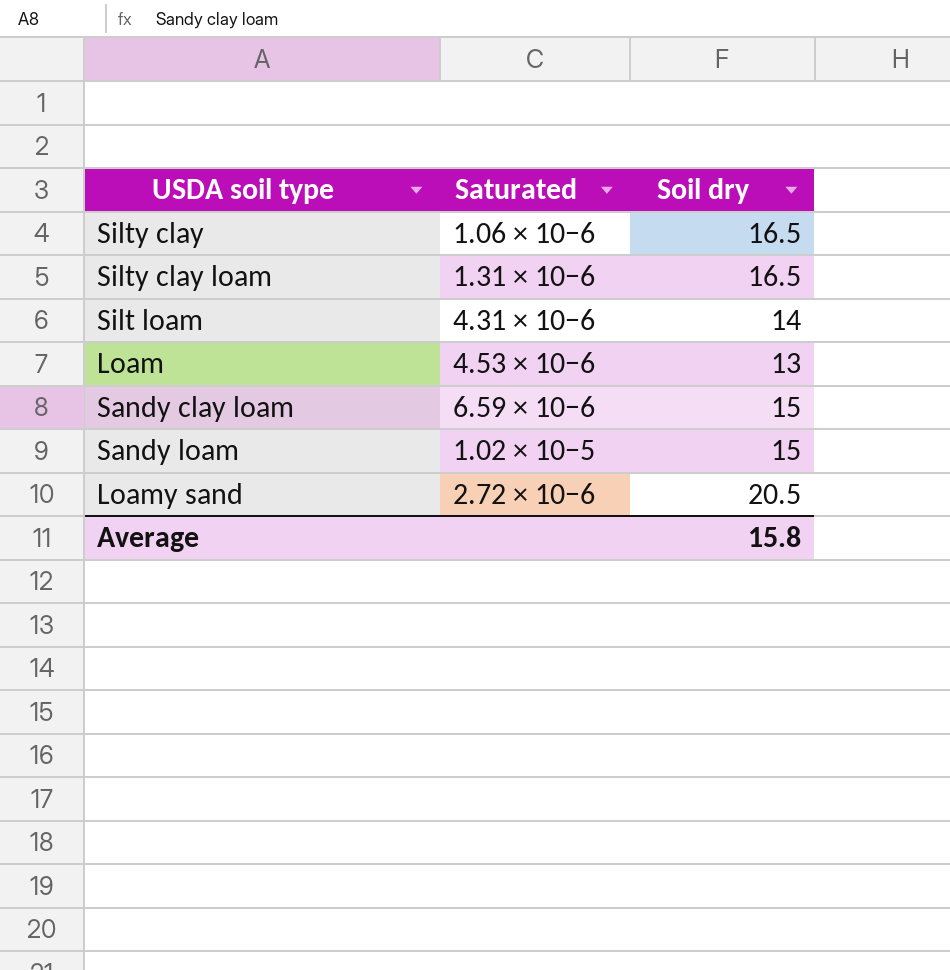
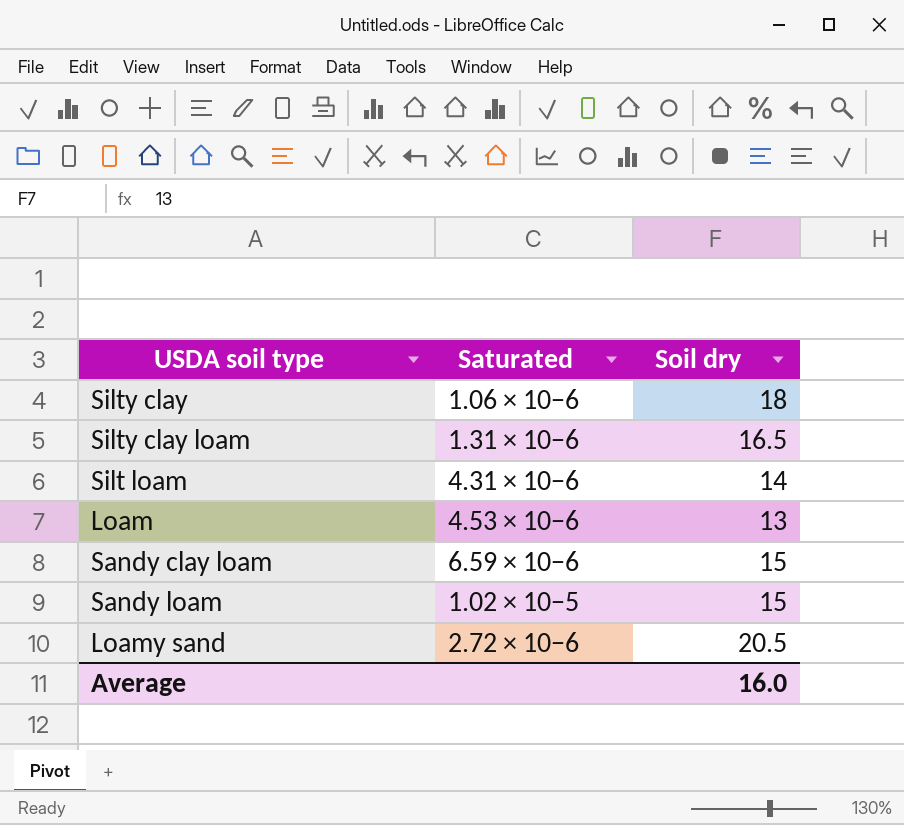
Silty clay | Soil dry: 16.5 -> 18
Average | Soil dry: 15.8 -> 16.0

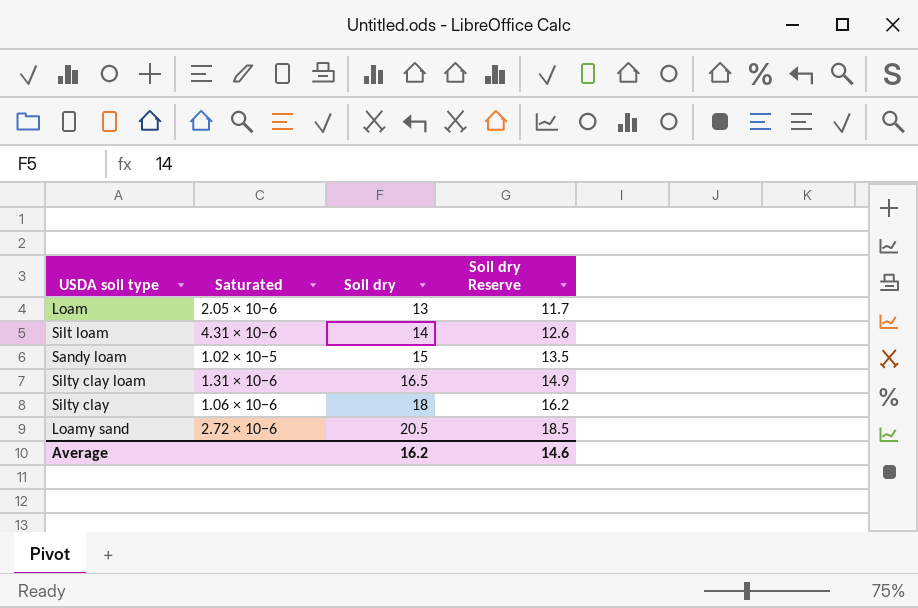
row order: none -> Soil dry ascending
column Soil dry Reserve | formula: none -> [Soil dry] * 0.9
row Sandy clay loam: 6.59 × 10−6 | 15 -> none
Loam | Saturated: 4.53 × 10−6 -> 2.05 × 10−6
Average | Soil dry: 16.0 -> 16.2

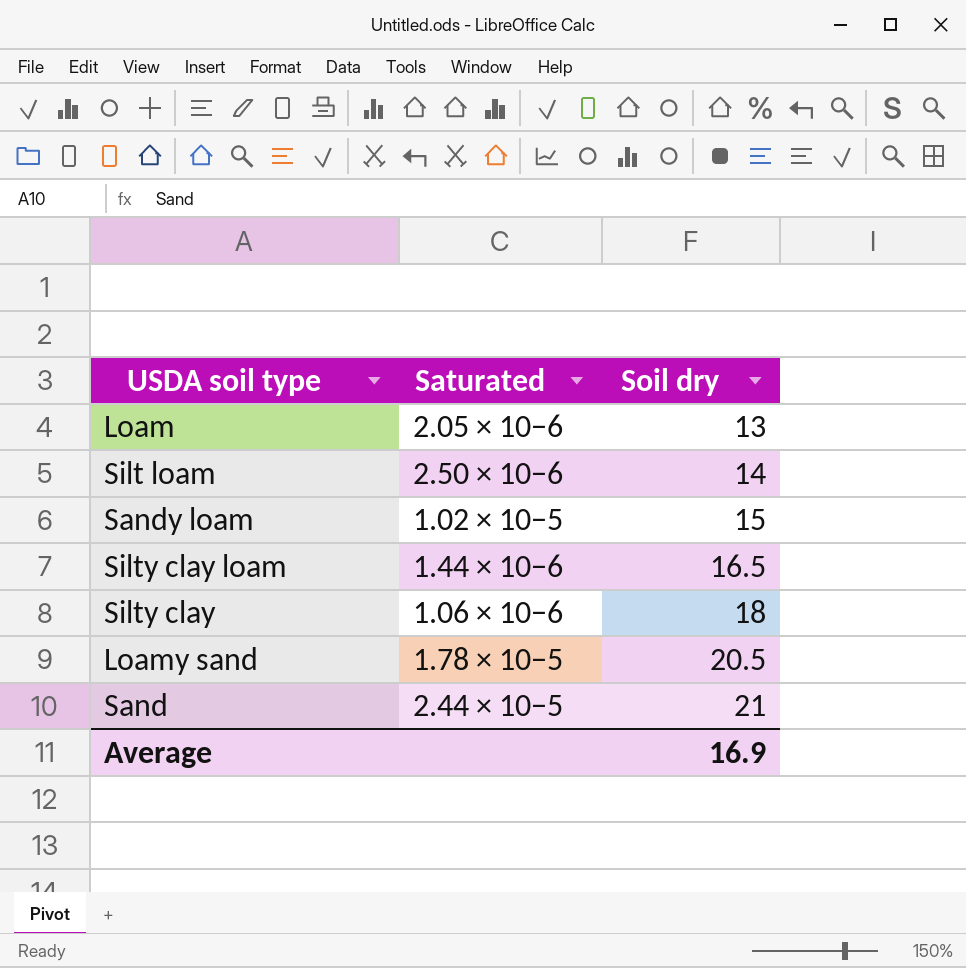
column Soil dry Reserve | formula: [Soil dry] * 0.9 -> none
Silt loam | Saturated: 4.31 × 10−6 -> 2.50 × 10−6
Silty clay loam | Saturated: 1.31 × 10−6 -> 1.44 × 10−6
Loamy sand | Saturated: 2.72 × 10−6 -> 1.78 × 10−5
row Sand: none -> 2.44 × 10−5 | 21
Average | Soil dry: 16.2 -> 16.9

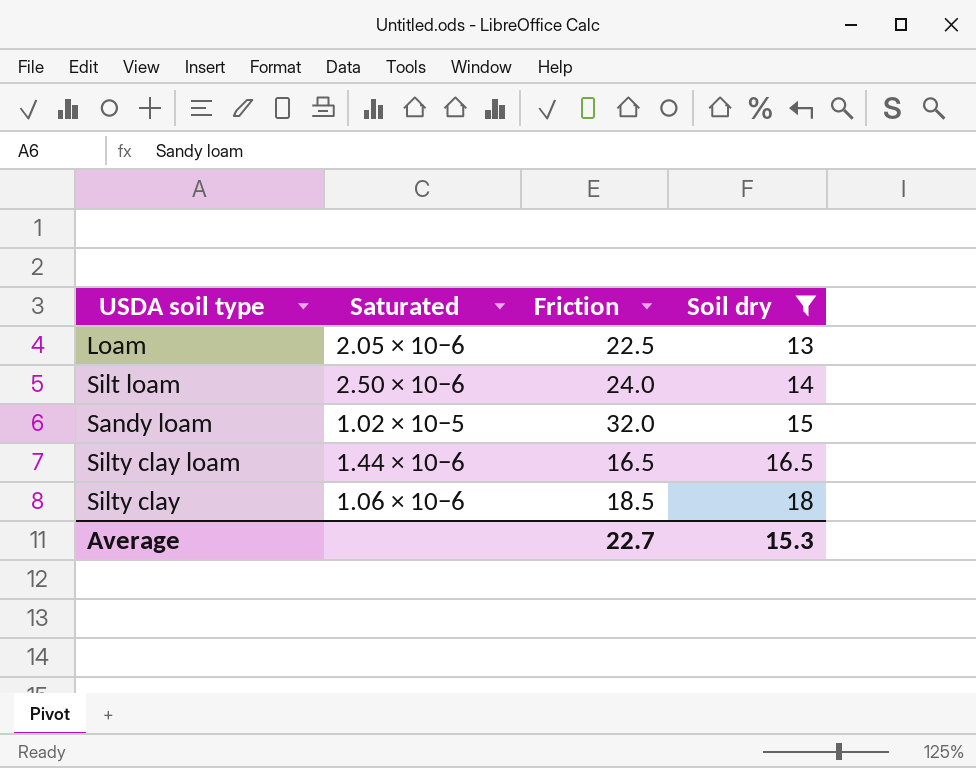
filter: none -> Soil dry <= 18
column Friction | position: none -> 3
Average | Soil dry: 16.9 -> 15.3

